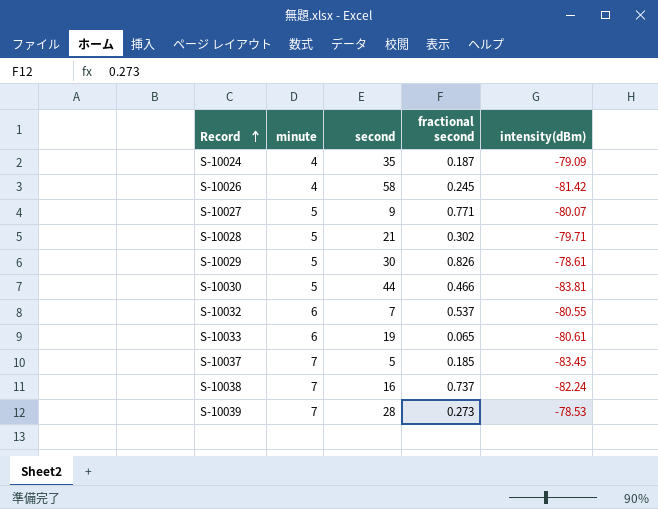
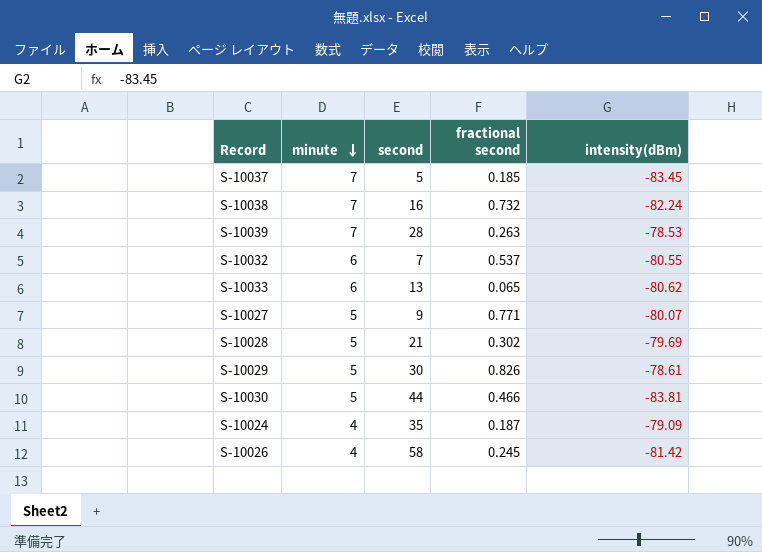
row order: Record ascending -> minute descending
S-10038 | fractional second: 0.737 -> 0.732
S-10039 | fractional second: 0.273 -> 0.263
S-10033 | second: 19 -> 13
S-10033 | intensity(dBm): -80.61 -> -80.62
S-10028 | intensity(dBm): -79.71 -> -79.69

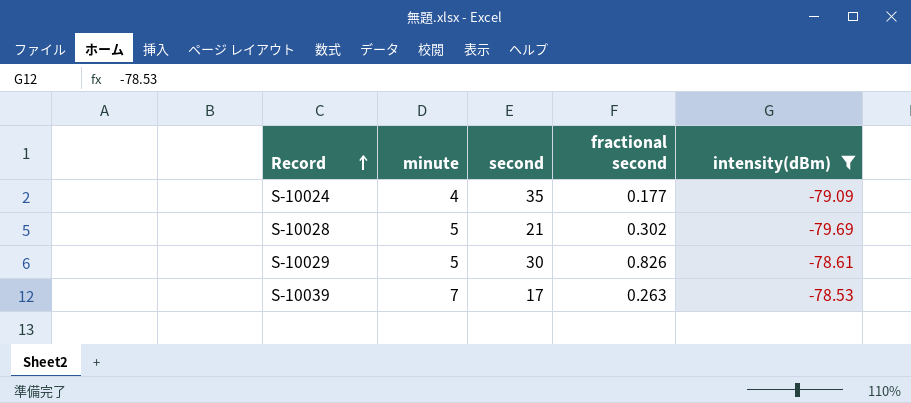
filter: none -> intensity(dBm) >= -79.69
row order: minute descending -> Record ascending
S-10024 | fractional second: 0.187 -> 0.177
S-10039 | second: 28 -> 17

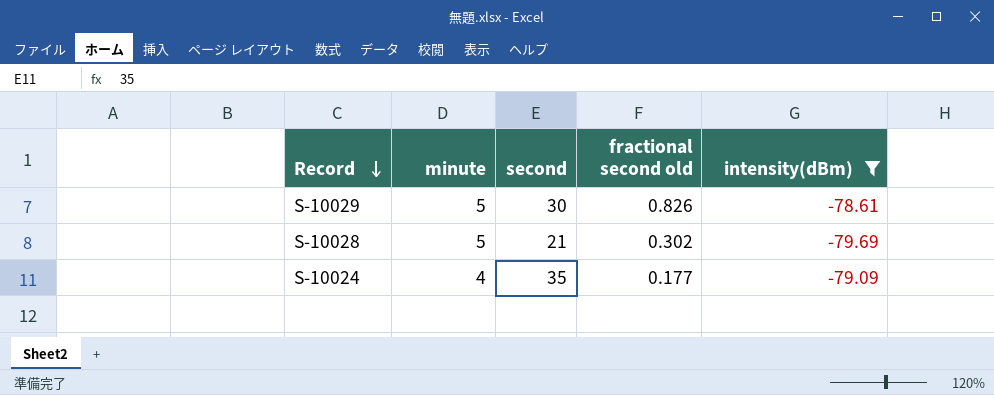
row order: Record ascending -> Record descending
column name: fractional second -> fractional second old
row S-10039: 7 | 17 | 0.263 | -78.53 -> none

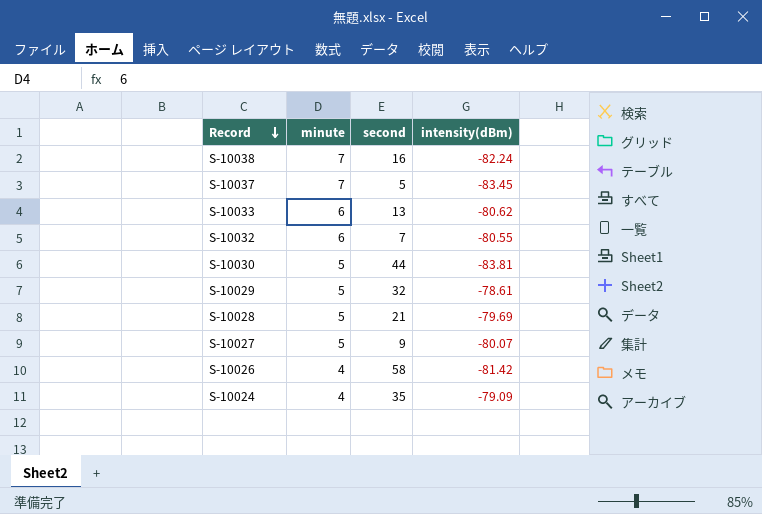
filter: intensity(dBm) >= -79.69 -> none
column fractional second old | position: 4 -> none
S-10029 | second: 30 -> 32

